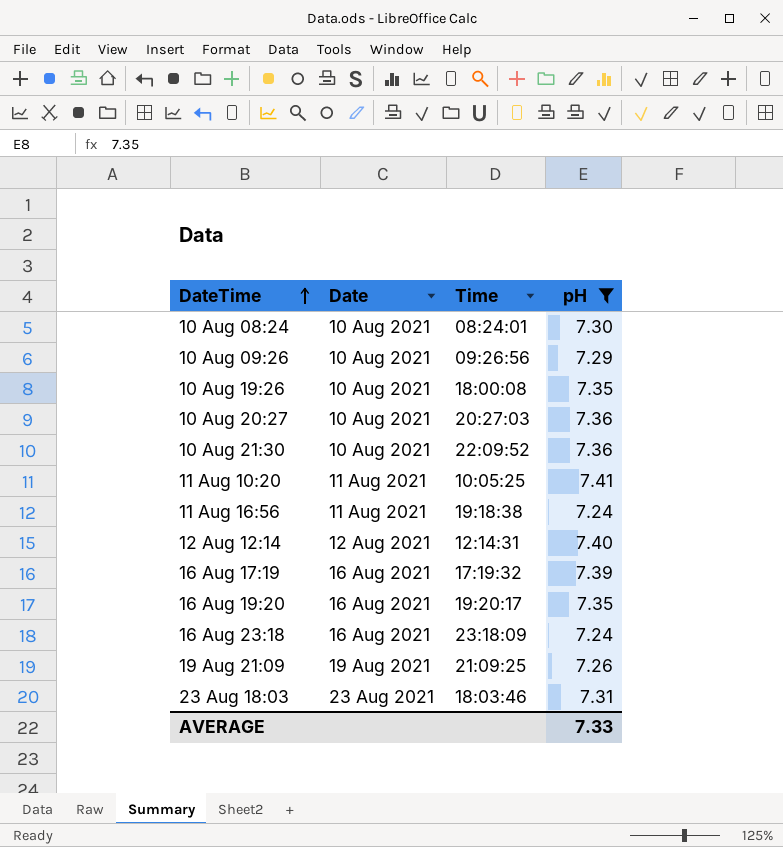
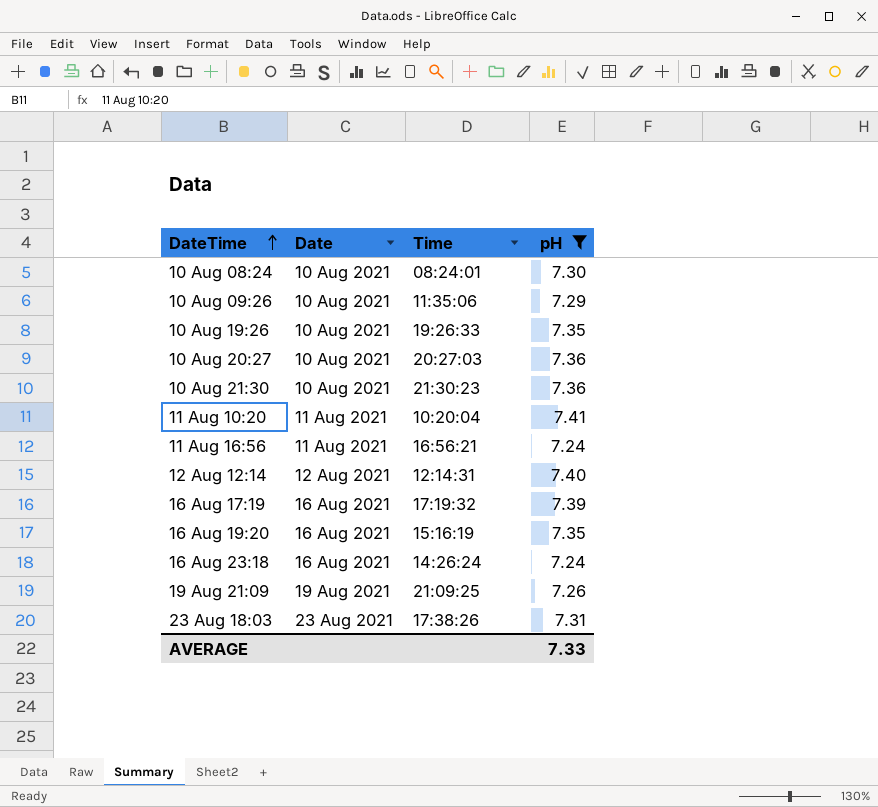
10 Aug 09:26 | Time: 09:26:56 -> 11:35:06
10 Aug 19:26 | Time: 18:00:08 -> 19:26:33
10 Aug 21:30 | Time: 22:09:52 -> 21:30:23
11 Aug 10:20 | Time: 10:05:25 -> 10:20:04
11 Aug 16:56 | Time: 19:18:38 -> 16:56:21
16 Aug 19:20 | Time: 19:20:17 -> 15:16:19
16 Aug 23:18 | Time: 23:18:09 -> 14:26:24
23 Aug 18:03 | Time: 18:03:46 -> 17:38:26

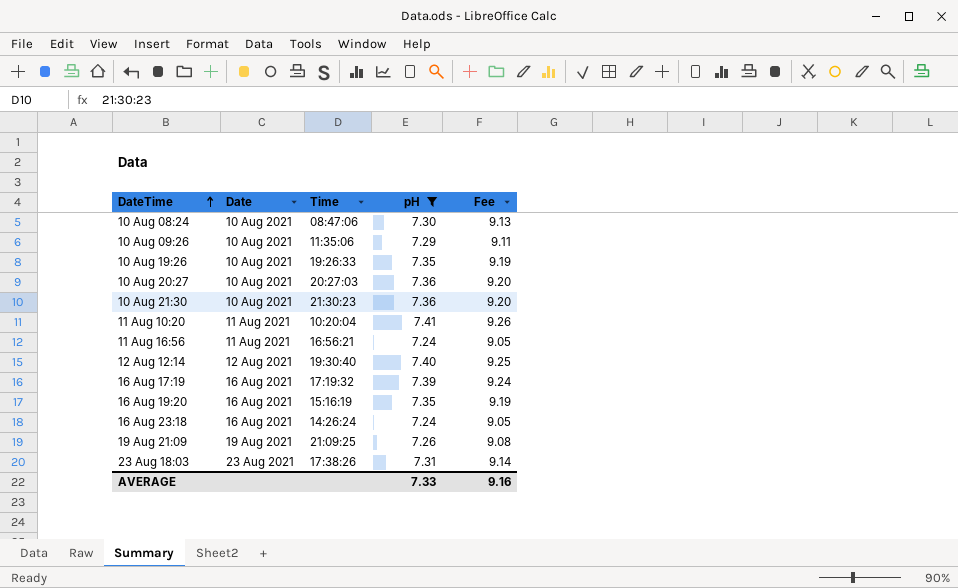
column Fee | formula: none -> [pH] * 1.25
10 Aug 08:24 | Time: 08:24:01 -> 08:47:06
12 Aug 12:14 | Time: 12:14:31 -> 19:30:40

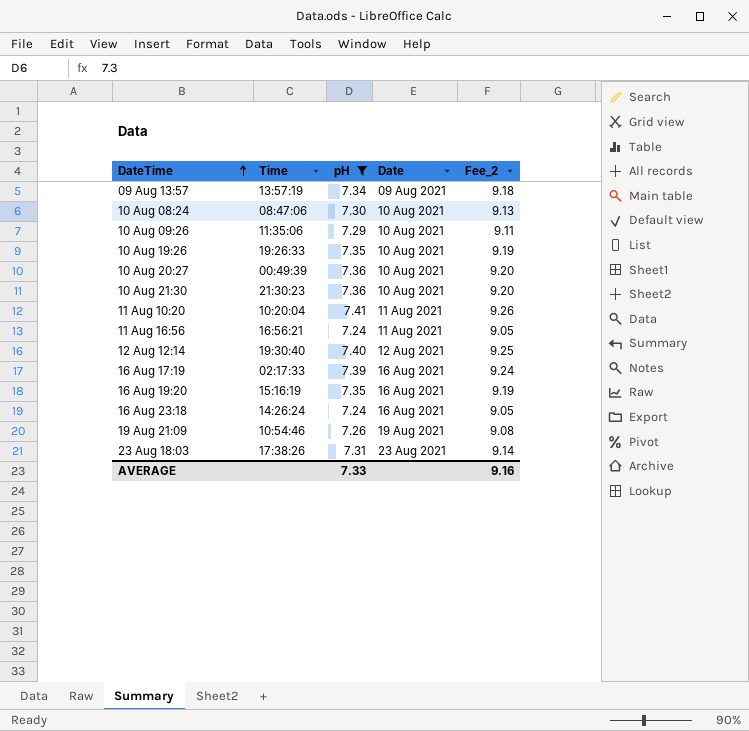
column Date | position: 2 -> 4
column name: Fee -> Fee_2
row 09 Aug 13:57: none -> 13:57:19 | 7.34 | 09 Aug 2021 | 9.18
10 Aug 20:27 | Time: 20:27:03 -> 00:49:39
16 Aug 17:19 | Time: 17:19:32 -> 02:17:33
19 Aug 21:09 | Time: 21:09:25 -> 10:54:46

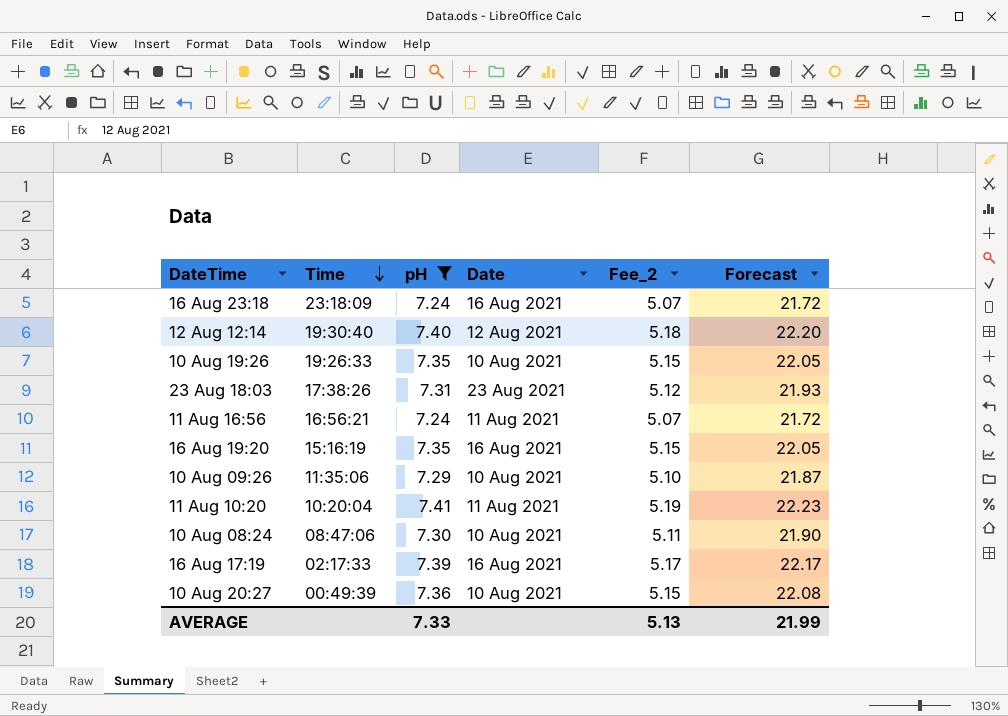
row order: DateTime ascending -> Time descending
column Fee_2 | formula: [pH] * 1.25 -> [pH] * 0.7
column Forecast | formula: none -> [pH] * 3
row 09 Aug 13:57: 13:57:19 | 7.34 | 09 Aug 2021 | 9.18 -> none
row 10 Aug 21:30: 21:30:23 | 7.36 | 10 Aug 2021 | 9.20 -> none
row 19 Aug 21:09: 10:54:46 | 7.26 | 19 Aug 2021 | 9.08 -> none
16 Aug 23:18 | Time: 14:26:24 -> 23:18:09
AVERAGE | Fee_2: 9.16 -> 5.13

